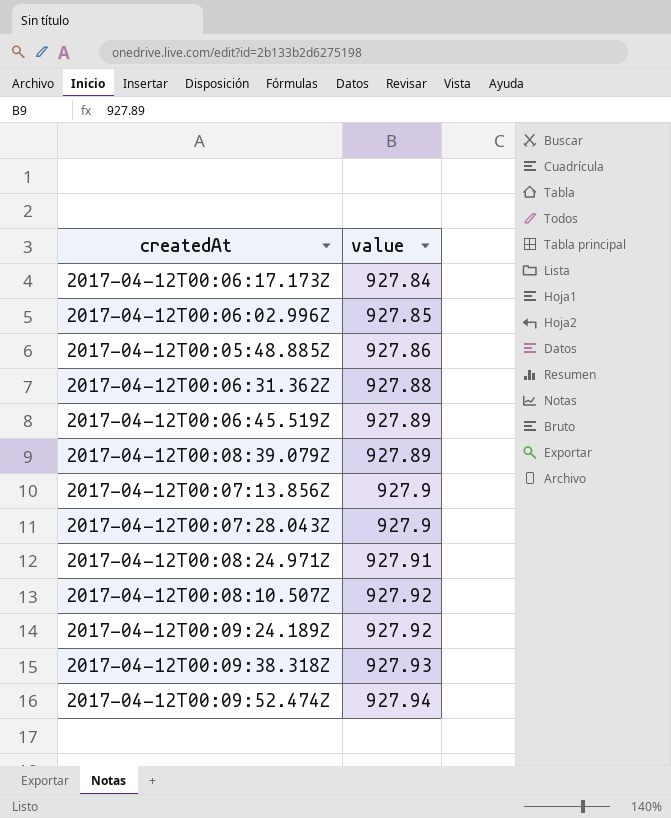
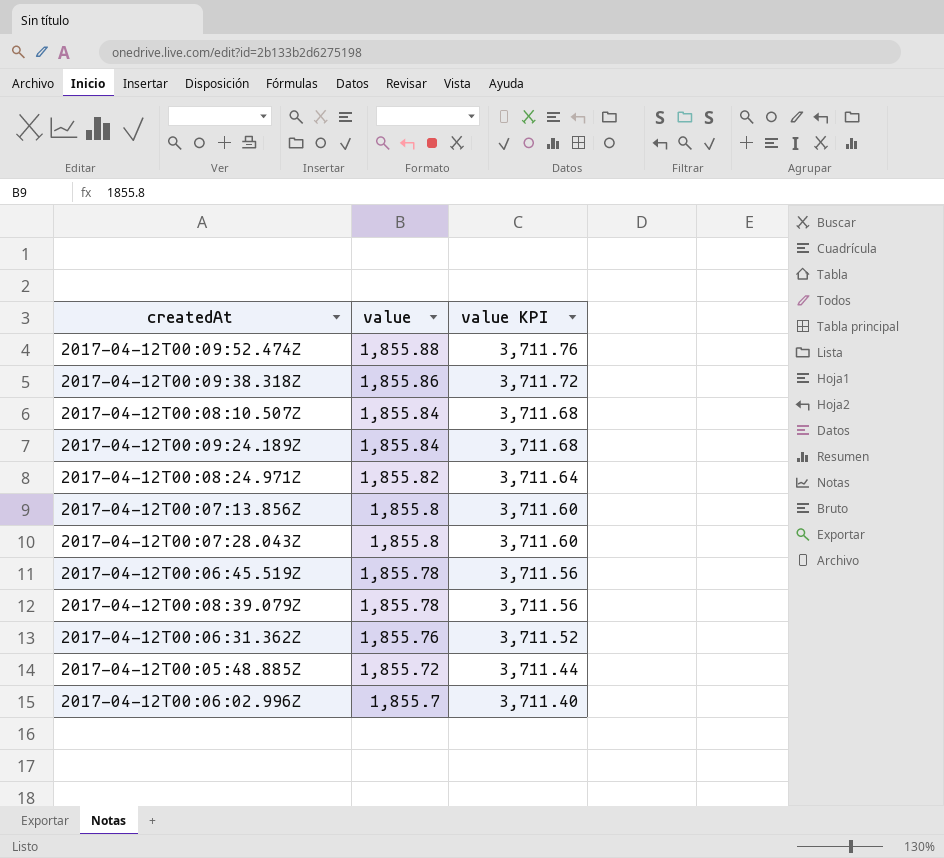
row order: value ascending -> value descending
column value KPI | formula: none -> [value] * 2
row 2017-04-12T00:06:17.173Z: 927.84 -> none
2017-04-12T00:09:52.474Z | value: 927.94 -> 1,855.88
2017-04-12T00:09:38.318Z | value: 927.93 -> 1,855.86
2017-04-12T00:08:10.507Z | value: 927.92 -> 1,855.84
2017-04-12T00:09:24.189Z | value: 927.92 -> 1,855.84
2017-04-12T00:08:24.971Z | value: 927.91 -> 1,855.82
2017-04-12T00:07:13.856Z | value: 927.9 -> 1,855.8
2017-04-12T00:07:28.043Z | value: 927.9 -> 1,855.8
2017-04-12T00:06:45.519Z | value: 927.89 -> 1,855.78
2017-04-12T00:08:39.079Z | value: 927.89 -> 1,855.78
2017-04-12T00:06:31.362Z | value: 927.88 -> 1,855.76
2017-04-12T00:05:48.885Z | value: 927.86 -> 1,855.72
2017-04-12T00:06:02.996Z | value: 927.85 -> 1,855.7

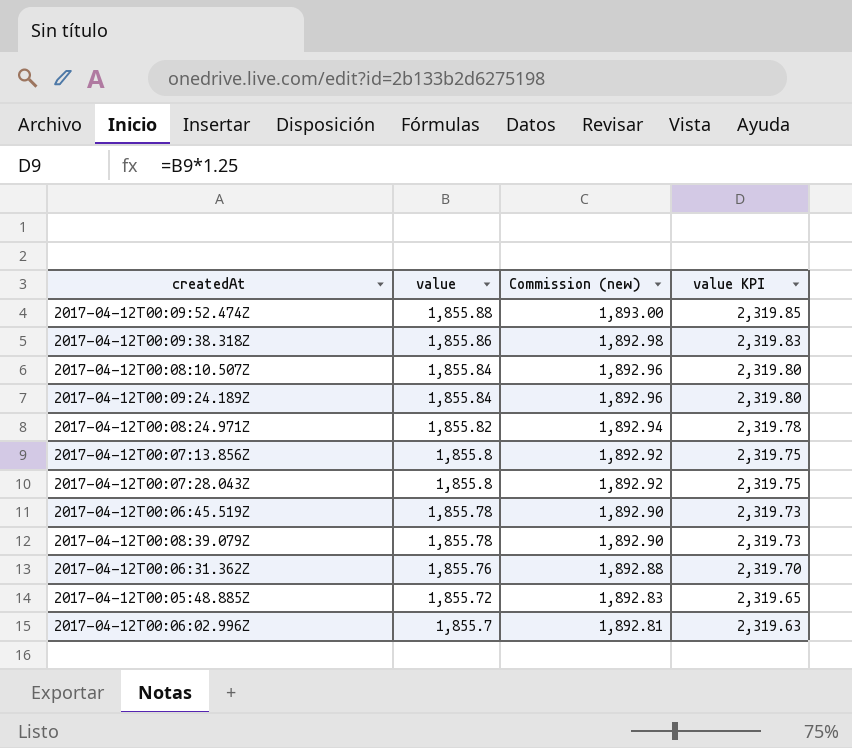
column Commission (new) | formula: none -> [value] * 1.02
column value KPI | formula: [value] * 2 -> [value] * 1.25

